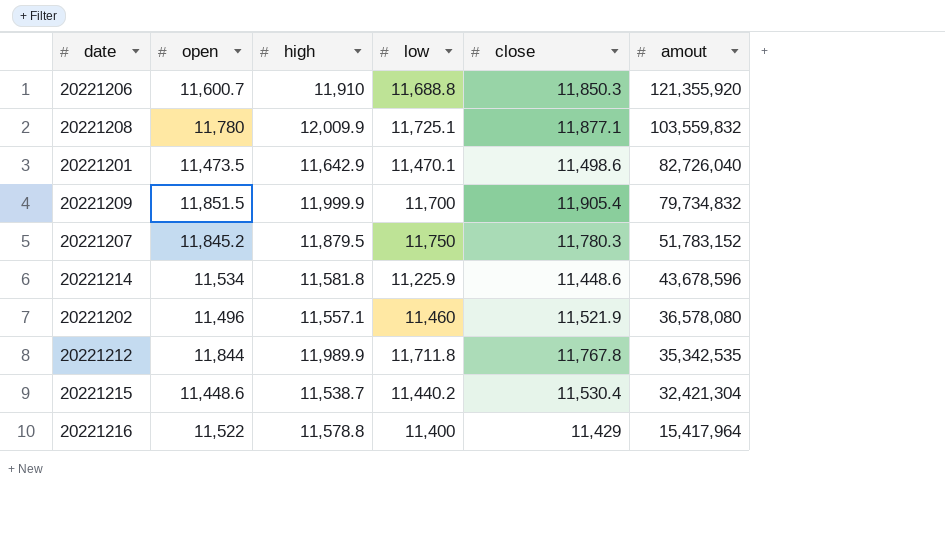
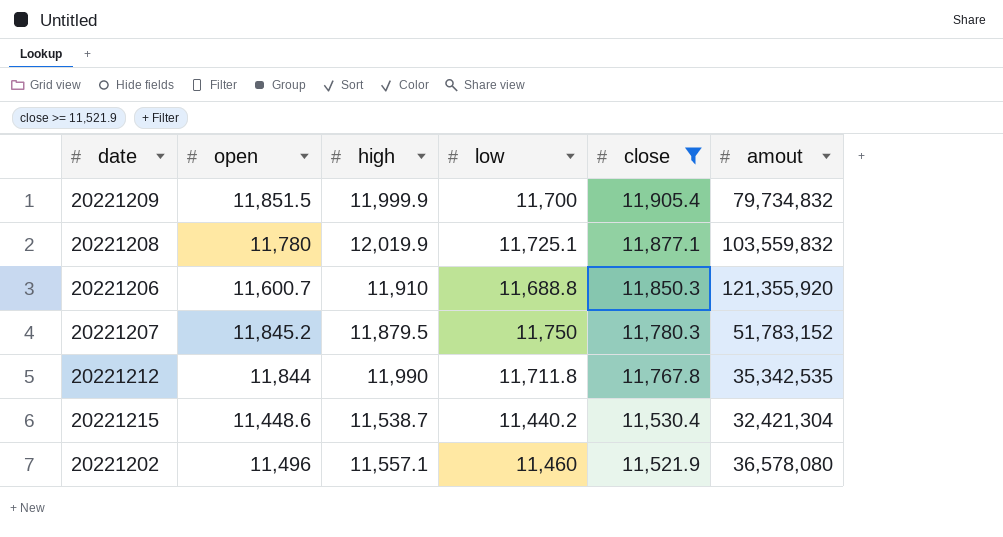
filter: none -> close >= 11,521.9
row order: amout descending -> close descending
20221208 | high: 12,009.9 -> 12,019.9
20221212 | high: 11,989.9 -> 11,990

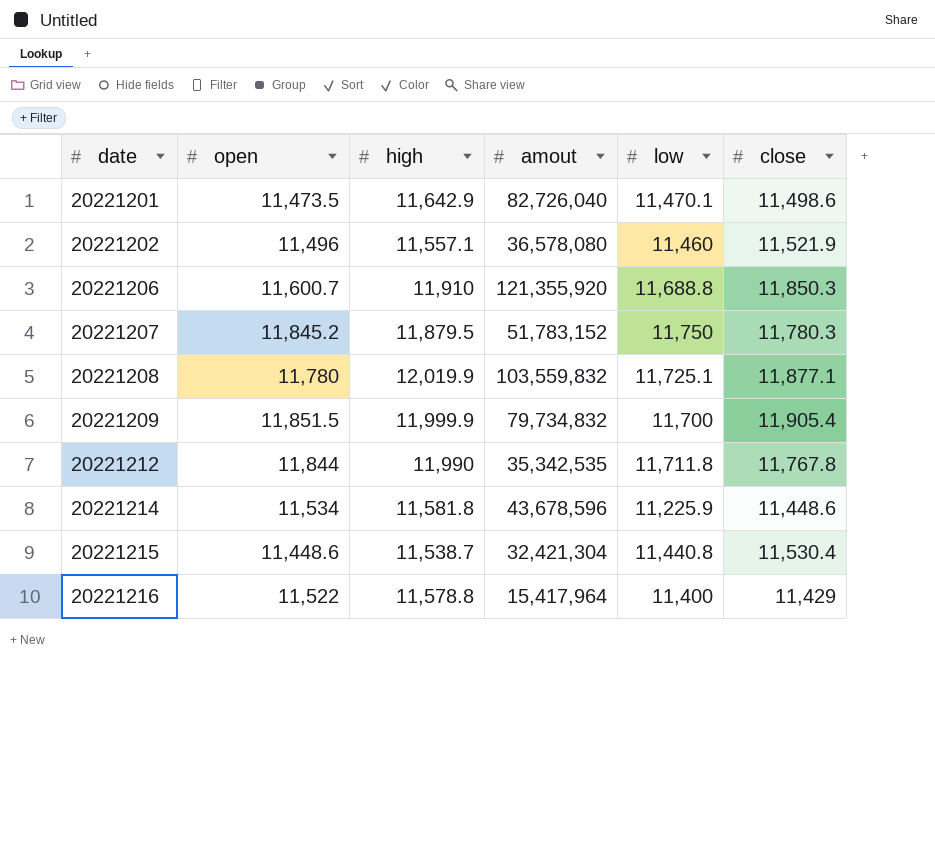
filter: close >= 11,521.9 -> none
row order: close descending -> date ascending
column amout | position: 6 -> 4
20221215 | low: 11,440.2 -> 11,440.8

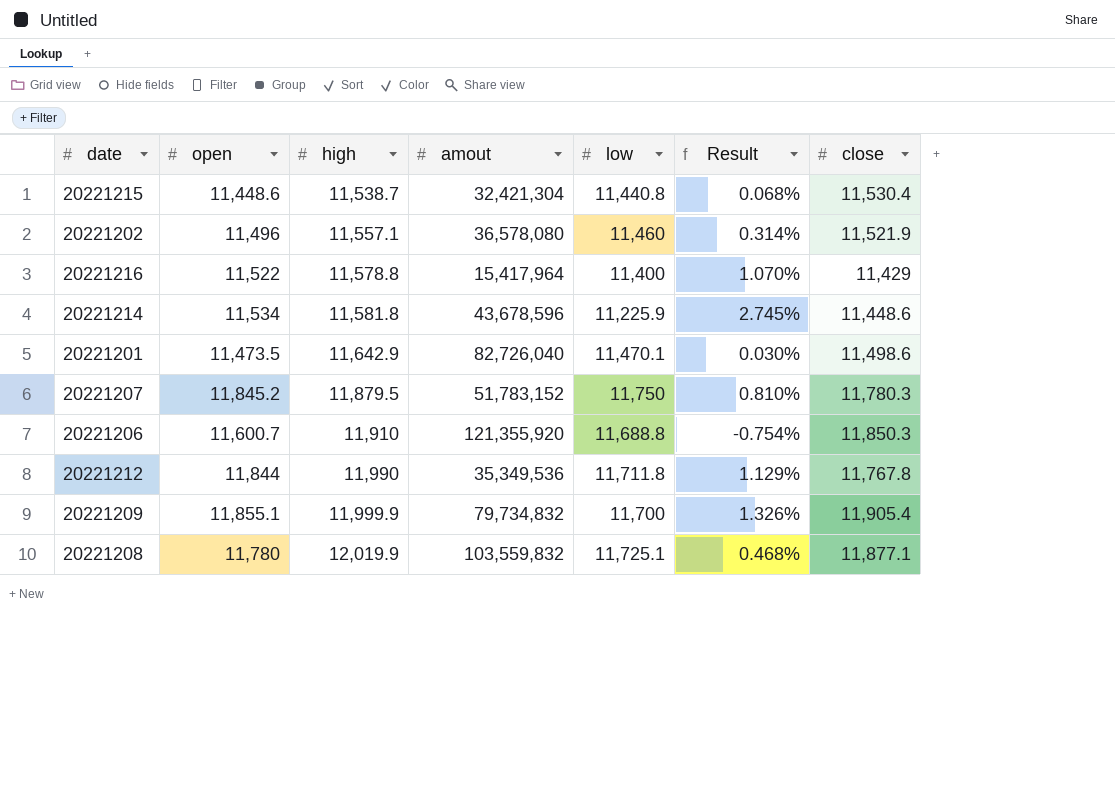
row order: date ascending -> high ascending
column Result | formula: none -> ([open] - [low]) / [low]
20221212 | amout: 35,342,535 -> 35,349,536
20221209 | open: 11,851.5 -> 11,855.1

